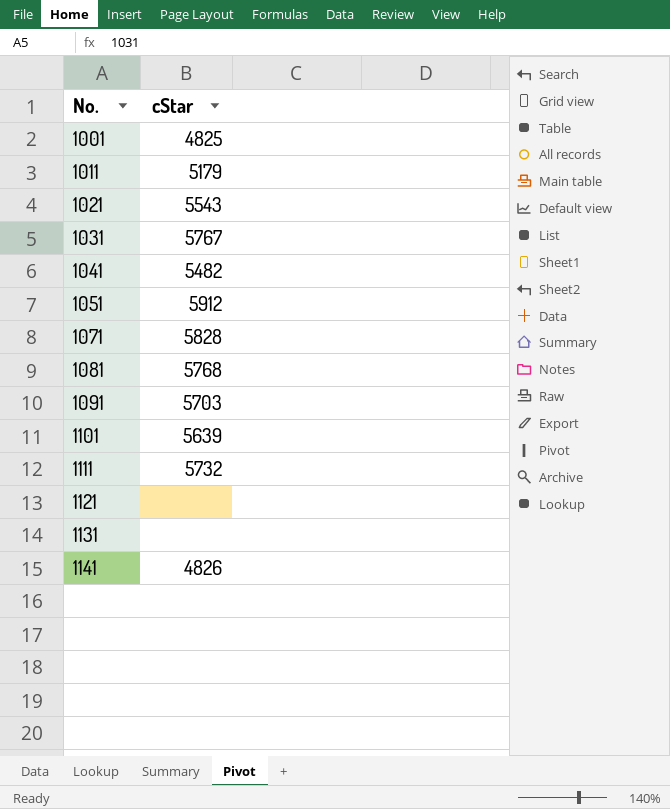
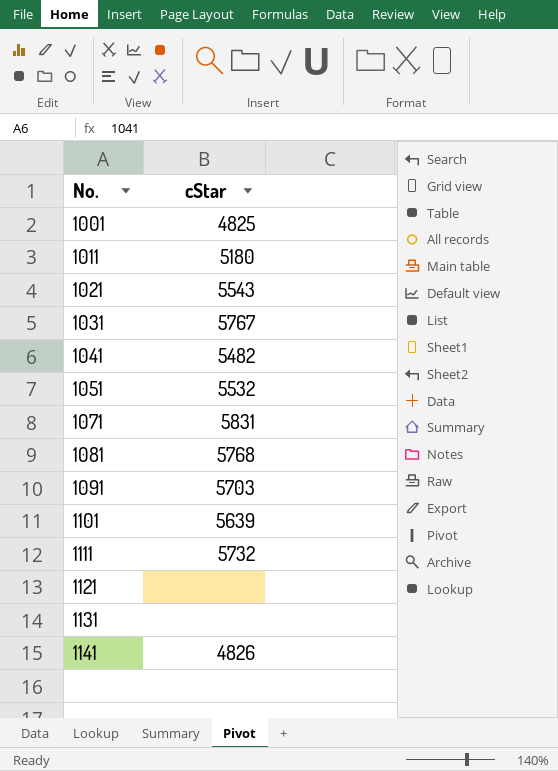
1011 | cStar: 5179 -> 5180
1051 | cStar: 5912 -> 5532
1071 | cStar: 5828 -> 5831

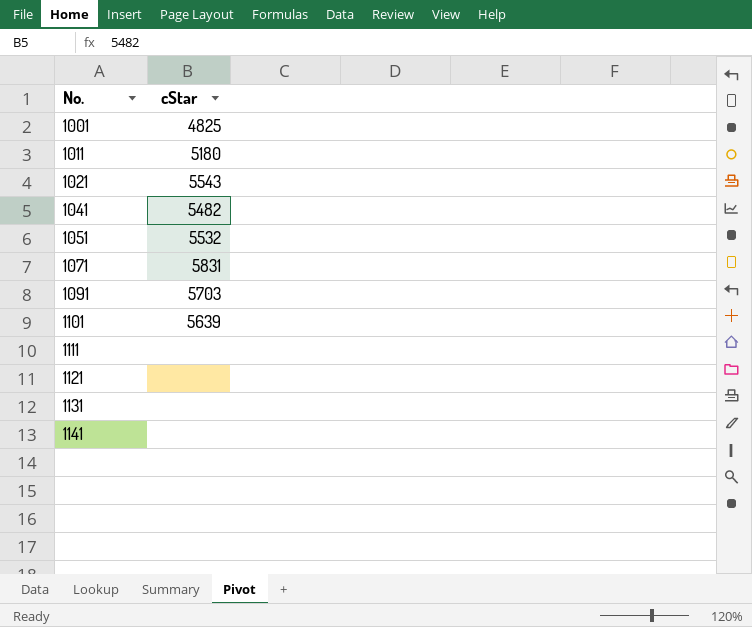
row 1031: 5767 -> none
row 1081: 5768 -> none
1111 | cStar: 5732 -> none
1141 | cStar: 4826 -> none

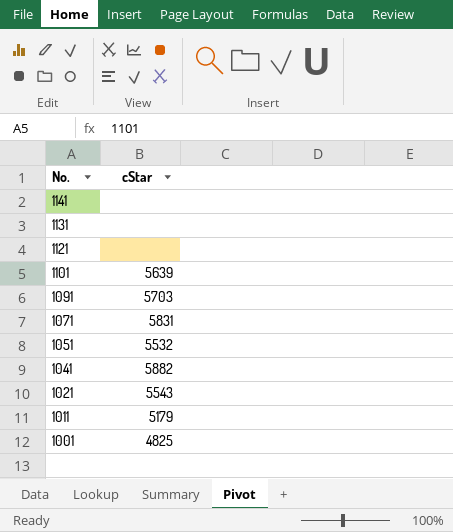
row order: No. ascending -> No. descending
row 1111: none -> none
1041 | cStar: 5482 -> 5882
1011 | cStar: 5180 -> 5179

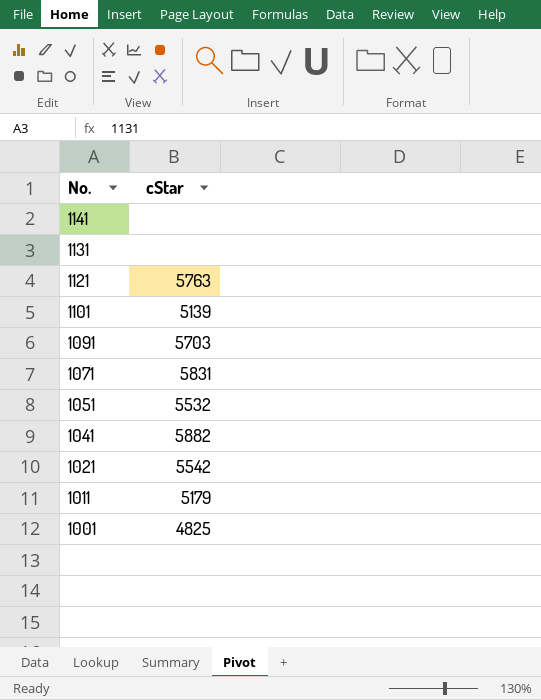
1121 | cStar: none -> 5763
1101 | cStar: 5639 -> 5139
1021 | cStar: 5543 -> 5542

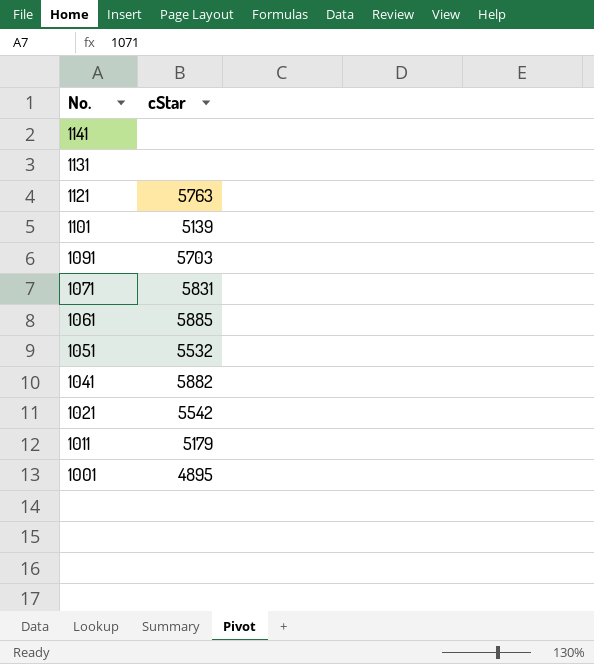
row 1061: none -> 5885
1001 | cStar: 4825 -> 4895

